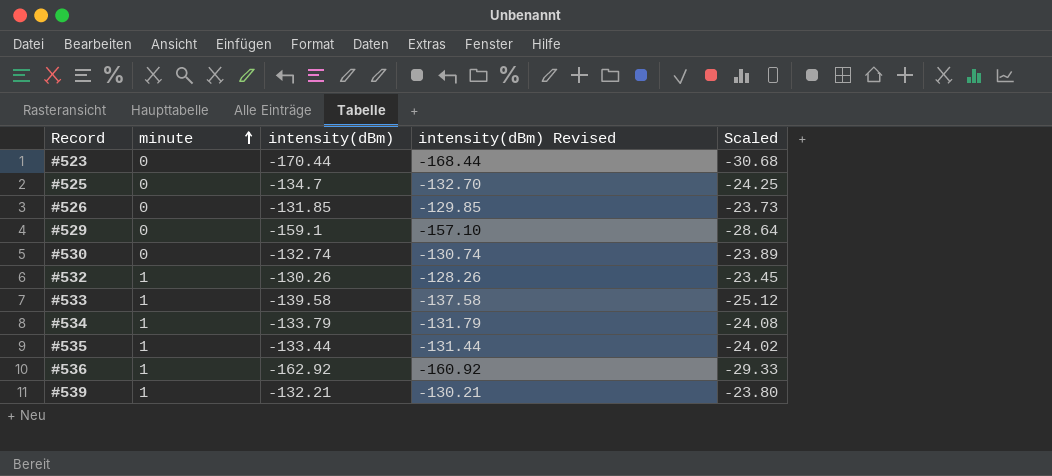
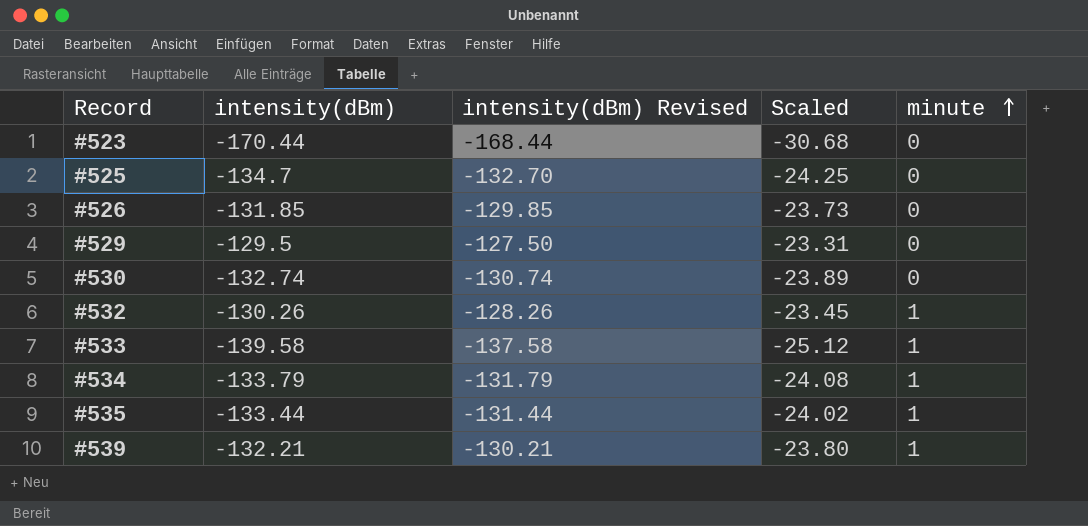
column minute | position: 2 -> 5
row #536: 1 | -162.92 | -160.92 | -29.33 -> none
#529 | intensity(dBm): -159.1 -> -129.5
#529 | intensity(dBm) Revised: -157.10 -> -127.50
#529 | Scaled: -28.64 -> -23.31

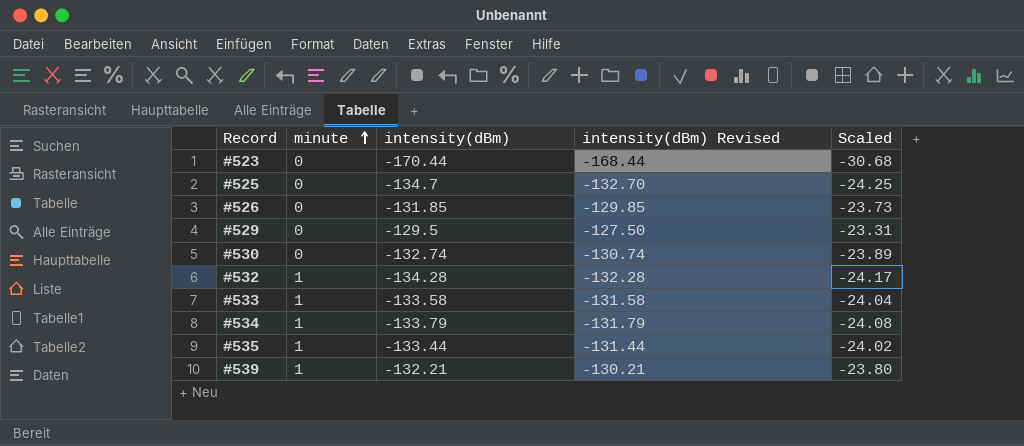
column minute | position: 5 -> 2
#532 | intensity(dBm): -130.26 -> -134.28
#532 | intensity(dBm) Revised: -128.26 -> -132.28
#532 | Scaled: -23.45 -> -24.17
#533 | intensity(dBm): -139.58 -> -133.58
#533 | intensity(dBm) Revised: -137.58 -> -131.58
#533 | Scaled: -25.12 -> -24.04

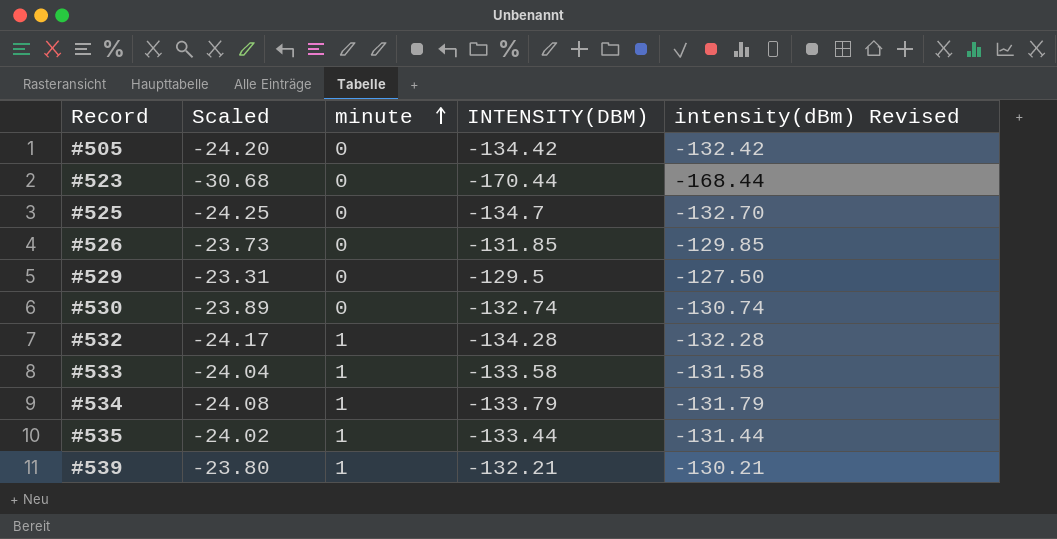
column Scaled | position: 5 -> 2
column name: intensity(dBm) -> INTENSITY(DBM)
row #505: none -> -24.20 | 0 | -134.42 | -132.42

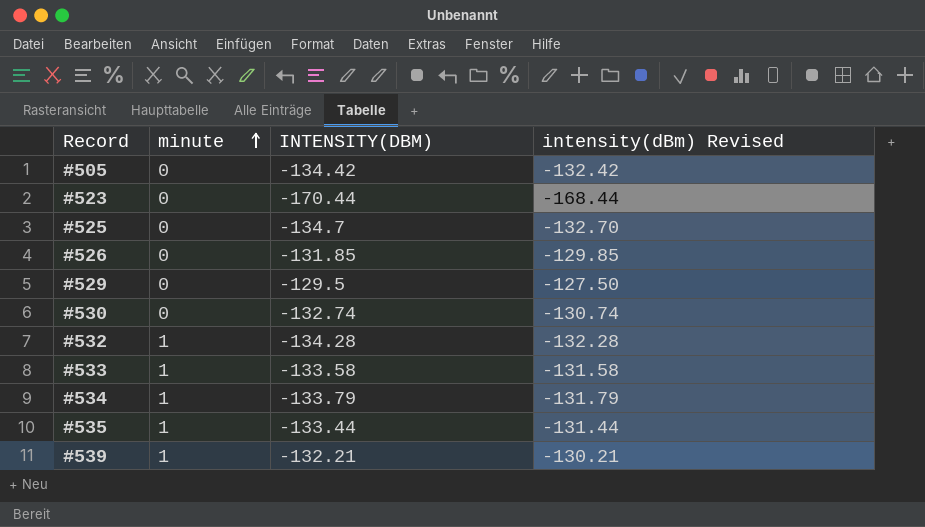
column Scaled | formula: [INTENSITY(DBM)] * 0.18 -> none

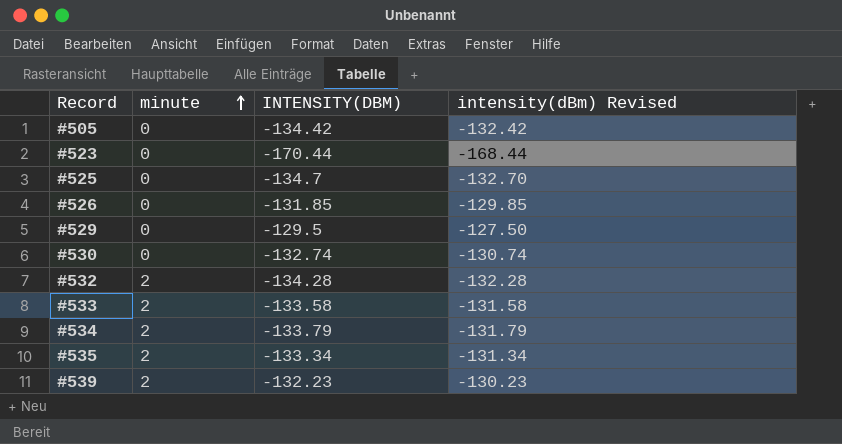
#532 | minute: 1 -> 2
#533 | minute: 1 -> 2
#534 | minute: 1 -> 2
#535 | minute: 1 -> 2
#535 | INTENSITY(DBM): -133.44 -> -133.34
#535 | intensity(dBm) Revised: -131.44 -> -131.34
#539 | minute: 1 -> 2
#539 | INTENSITY(DBM): -132.21 -> -132.23
#539 | intensity(dBm) Revised: -130.21 -> -130.23

